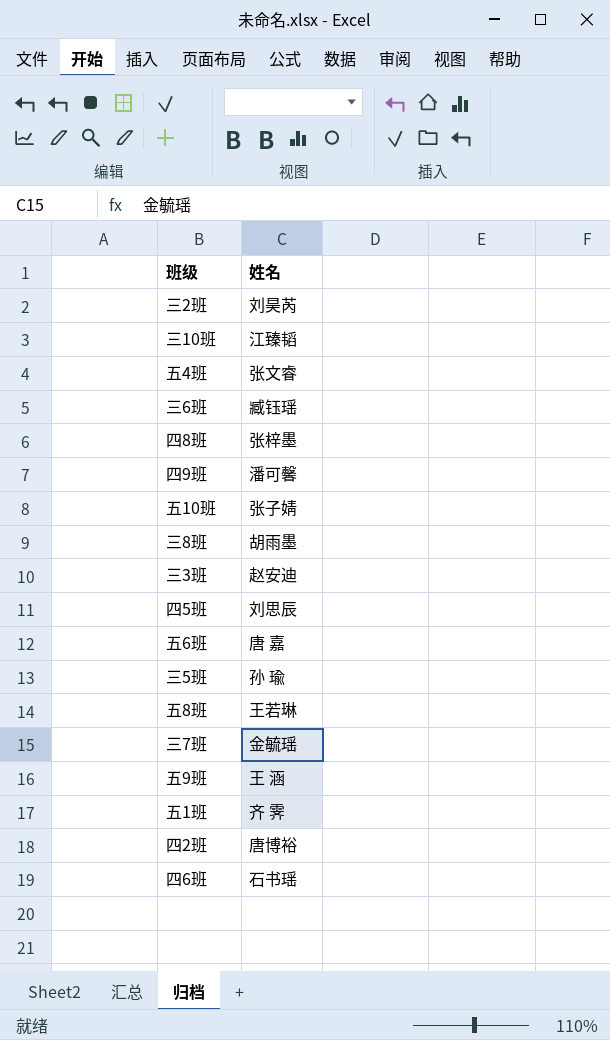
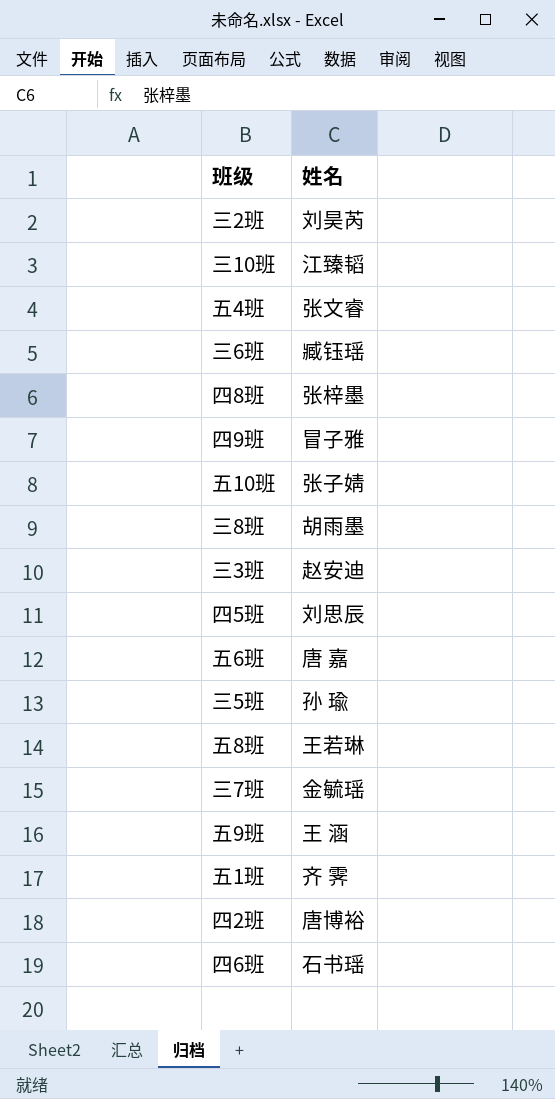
四9班 | 姓名: 潘可馨 -> 冒子雅

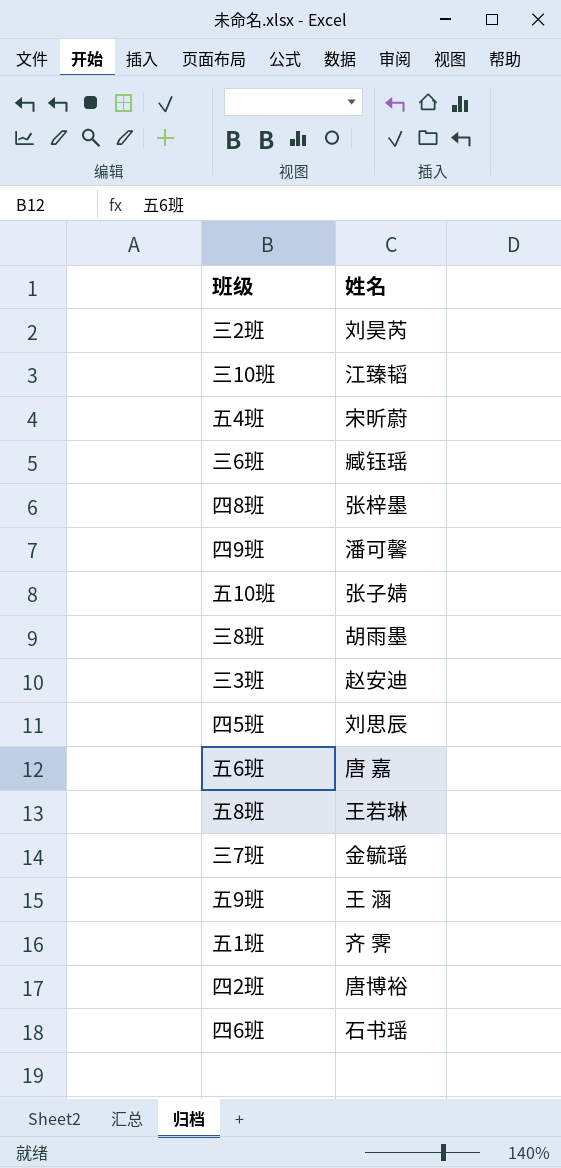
row 三5班: 孙 瑜 -> none
五4班 | 姓名: 张文睿 -> 宋昕蔚
四9班 | 姓名: 冒子雅 -> 潘可馨

